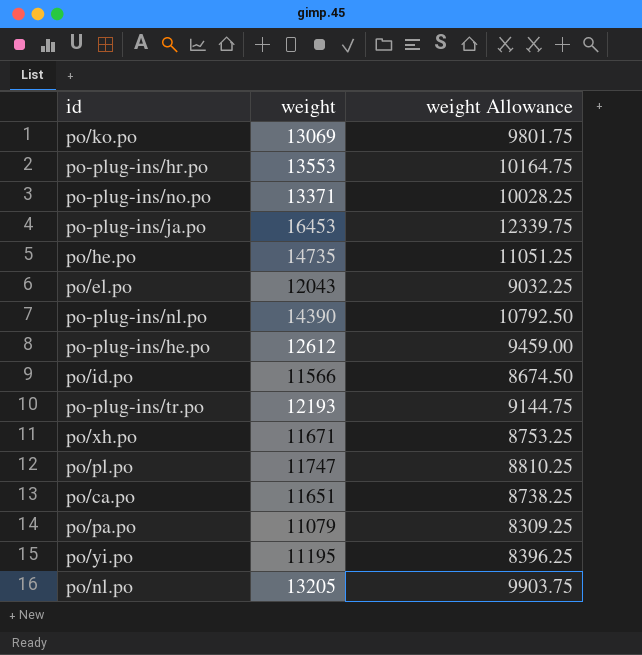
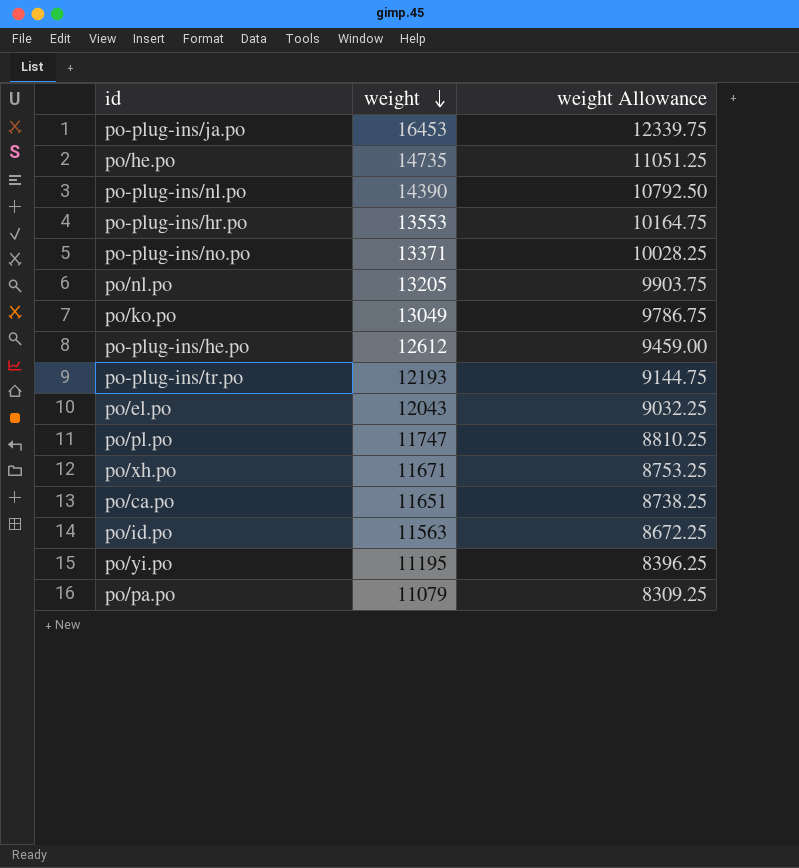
row order: none -> weight descending
po/ko.po | weight: 13069 -> 13049
po/ko.po | weight Allowance: 9801.75 -> 9786.75
po/id.po | weight: 11566 -> 11563
po/id.po | weight Allowance: 8674.50 -> 8672.25

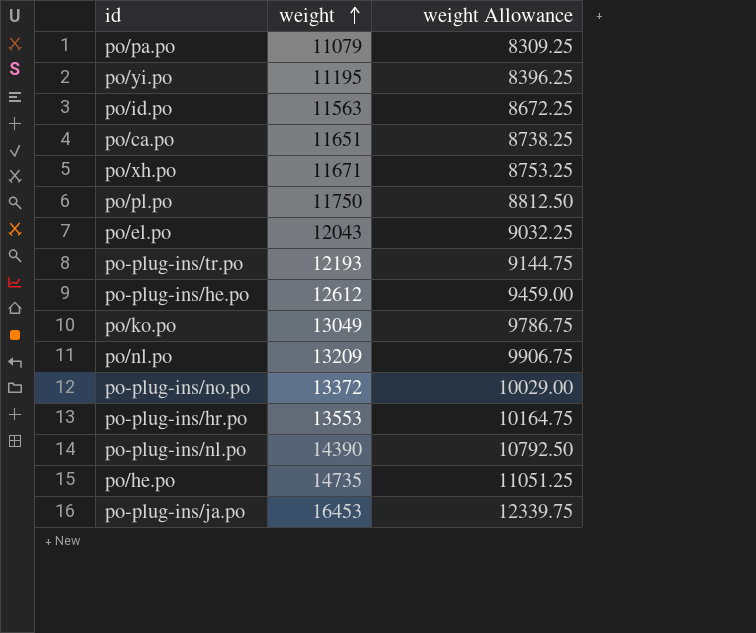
row order: weight descending -> weight ascending
po/pl.po | weight: 11747 -> 11750
po/pl.po | weight Allowance: 8810.25 -> 8812.50
po/nl.po | weight: 13205 -> 13209
po/nl.po | weight Allowance: 9903.75 -> 9906.75
po-plug-ins/no.po | weight: 13371 -> 13372
po-plug-ins/no.po | weight Allowance: 10028.25 -> 10029.00

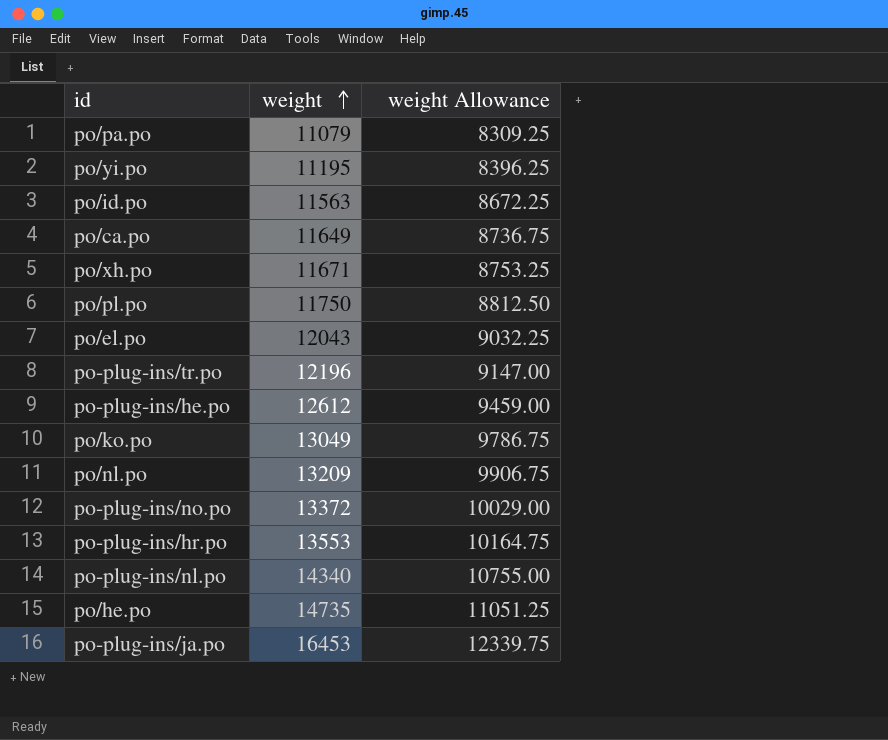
po/ca.po | weight: 11651 -> 11649
po/ca.po | weight Allowance: 8738.25 -> 8736.75
po-plug-ins/tr.po | weight: 12193 -> 12196
po-plug-ins/tr.po | weight Allowance: 9144.75 -> 9147.00
po-plug-ins/nl.po | weight: 14390 -> 14340
po-plug-ins/nl.po | weight Allowance: 10792.50 -> 10755.00

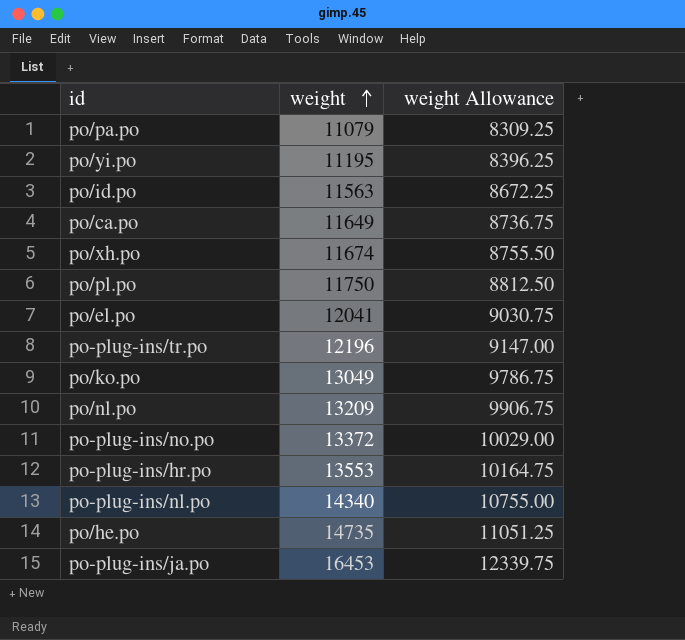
row po-plug-ins/he.po: 12612 | 9459.00 -> none
po/xh.po | weight: 11671 -> 11674
po/xh.po | weight Allowance: 8753.25 -> 8755.50
po/el.po | weight: 12043 -> 12041
po/el.po | weight Allowance: 9032.25 -> 9030.75

